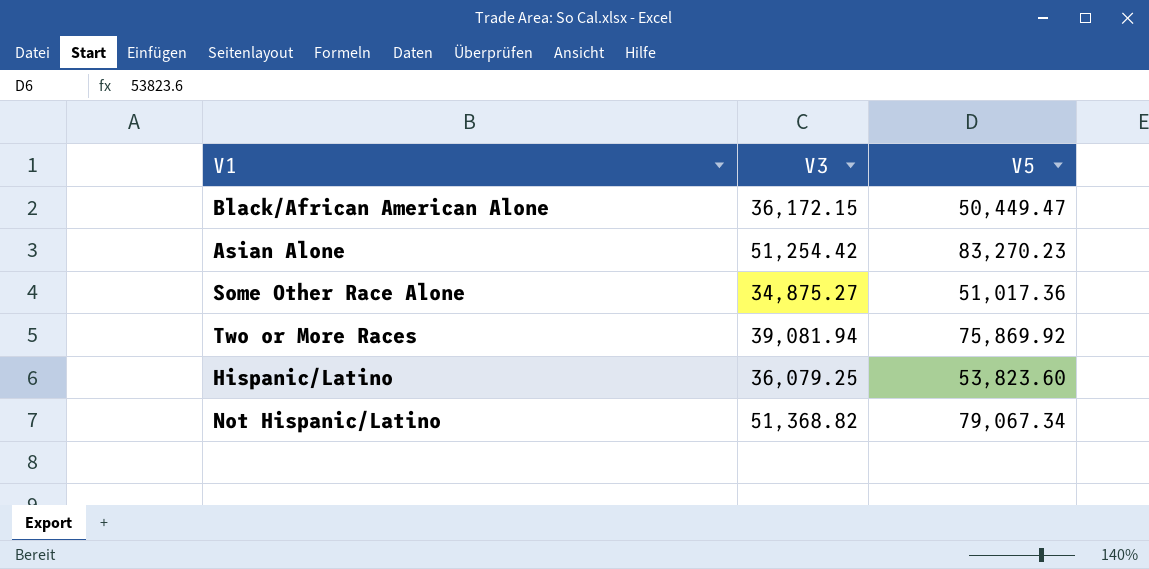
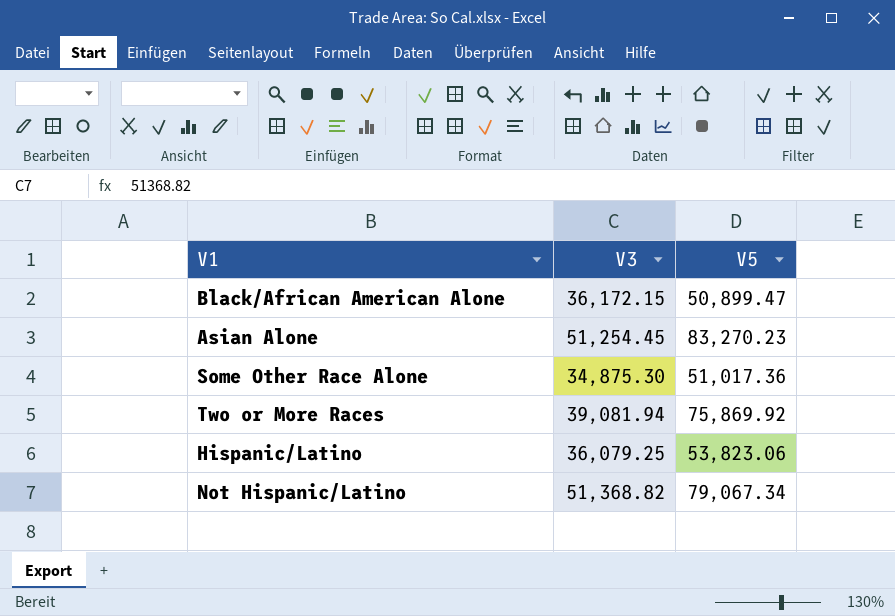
Black/African American Alone | V5: 50,449.47 -> 50,899.47
Asian Alone | V3: 51,254.42 -> 51,254.45
Some Other Race Alone | V3: 34,875.27 -> 34,875.30
Hispanic/Latino | V5: 53,823.60 -> 53,823.06

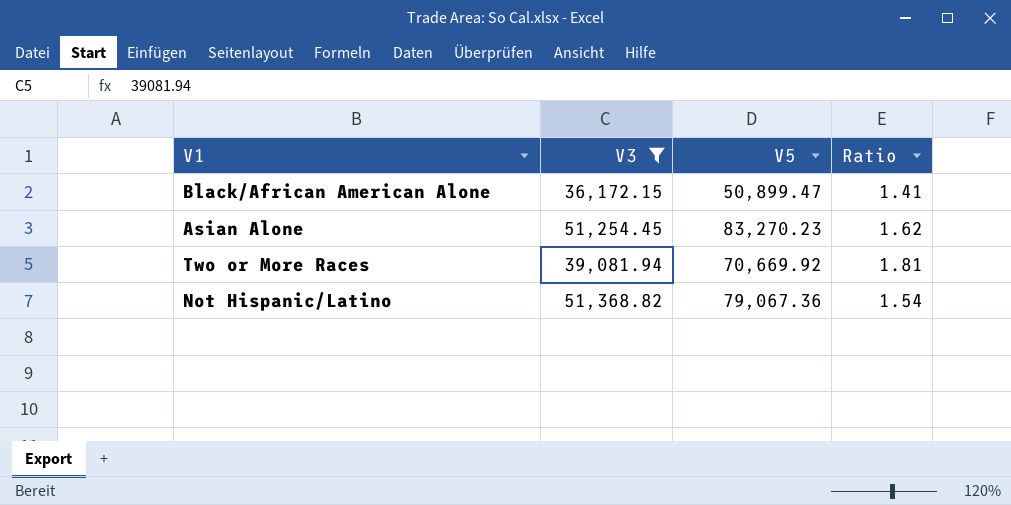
filter: none -> V3 >= 36,172.15
column Ratio | formula: none -> [V5] / [V3]
Two or More Races | V5: 75,869.92 -> 70,669.92
Not Hispanic/Latino | V5: 79,067.34 -> 79,067.36

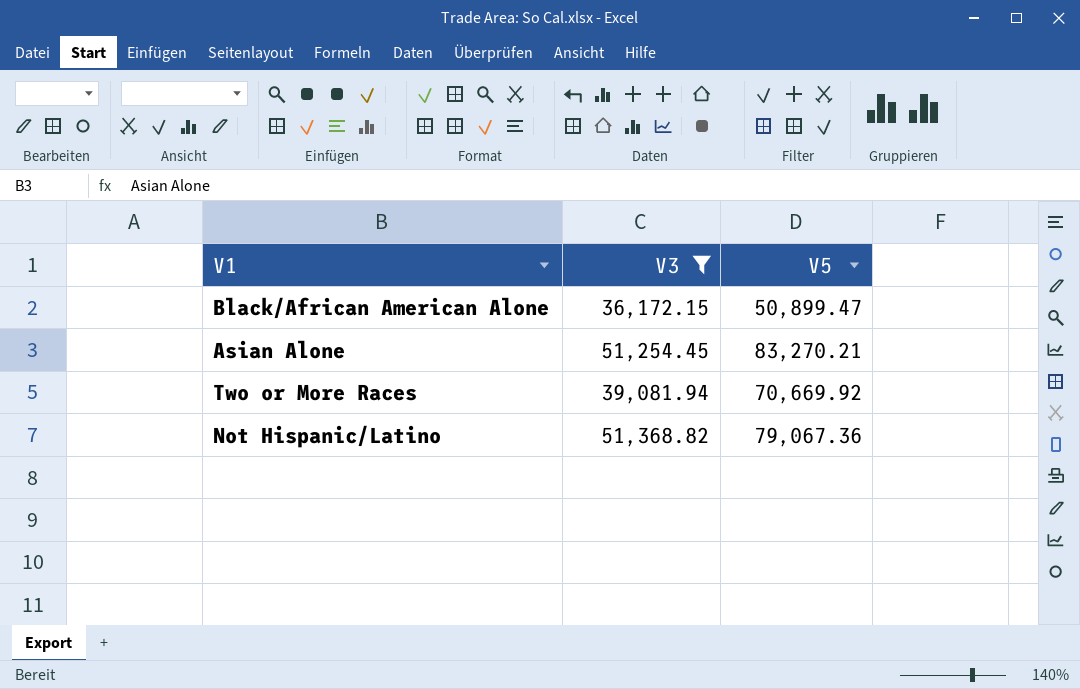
column Ratio | formula: [V5] / [V3] -> none
Asian Alone | V5: 83,270.23 -> 83,270.21

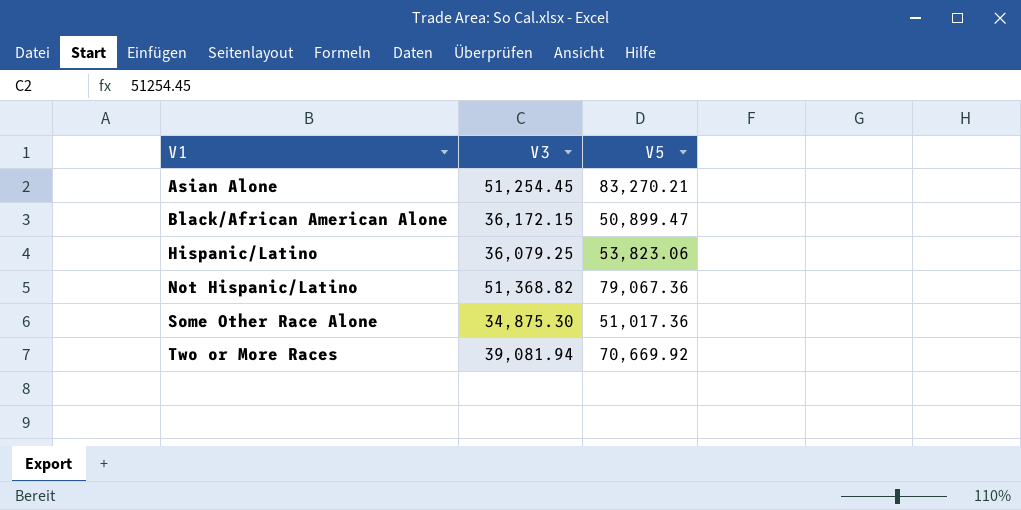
filter: V3 >= 36,172.15 -> none
row order: none -> V1 ascending

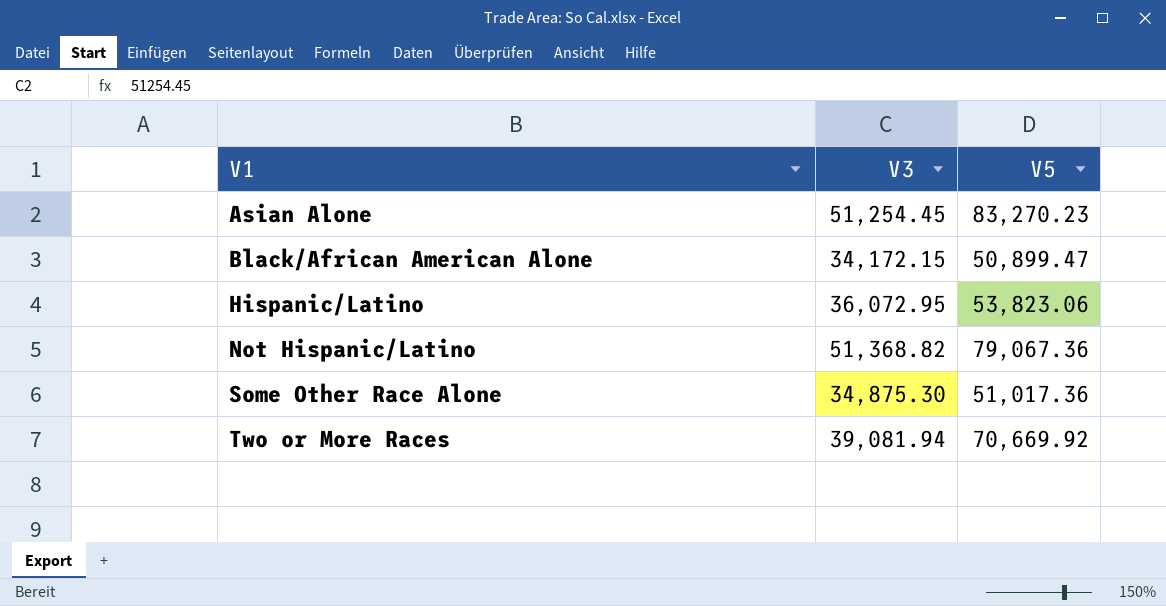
Asian Alone | V5: 83,270.21 -> 83,270.23
Black/African American Alone | V3: 36,172.15 -> 34,172.15
Hispanic/Latino | V3: 36,079.25 -> 36,072.95

